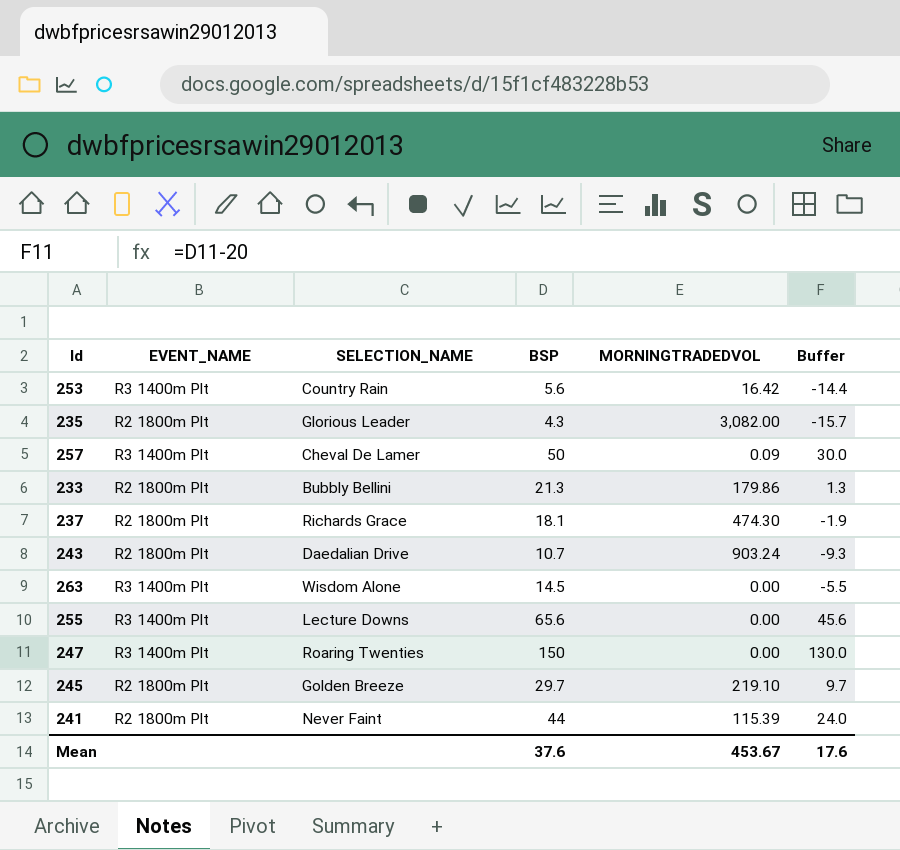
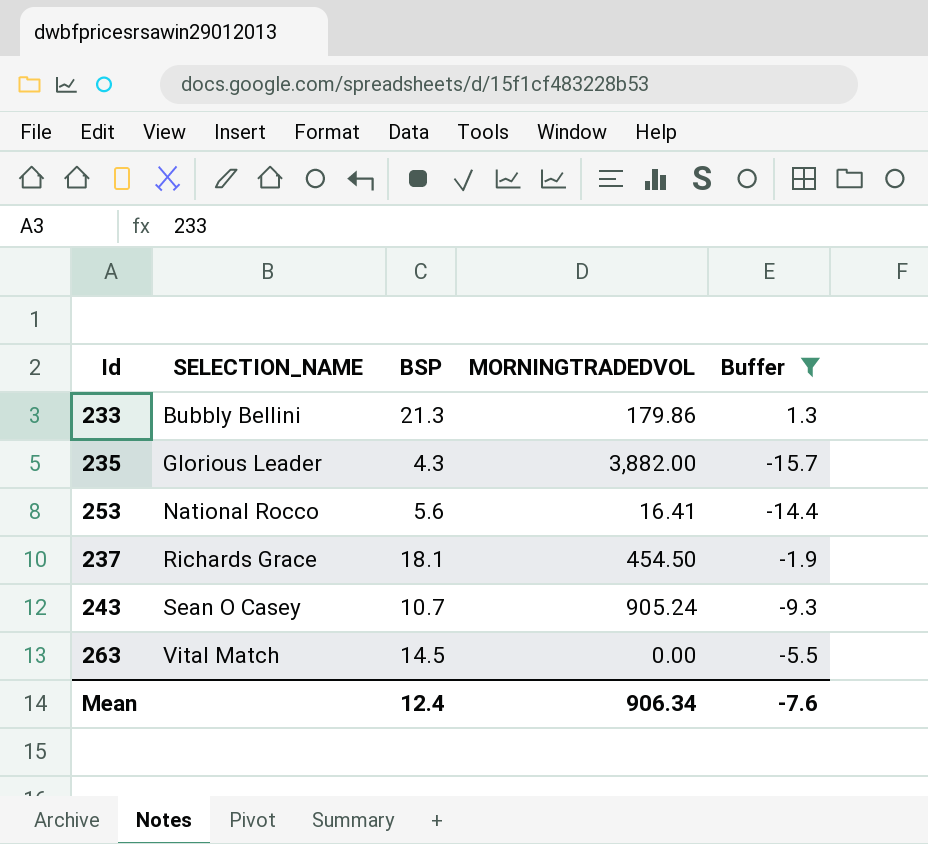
filter: none -> Buffer <= 1.3
row order: none -> SELECTION_NAME ascending
column EVENT_NAME | position: 2 -> none
235 | MORNINGTRADEDVOL: 3,082.00 -> 3,882.00
253 | SELECTION_NAME: Country Rain -> National Rocco
253 | MORNINGTRADEDVOL: 16.42 -> 16.41
237 | MORNINGTRADEDVOL: 474.30 -> 454.50
243 | SELECTION_NAME: Daedalian Drive -> Sean O Casey
243 | MORNINGTRADEDVOL: 903.24 -> 905.24
263 | SELECTION_NAME: Wisdom Alone -> Vital Match
Mean | BSP: 37.6 -> 12.4
Mean | MORNINGTRADEDVOL: 453.67 -> 906.34
Mean | Buffer: 17.6 -> -7.6

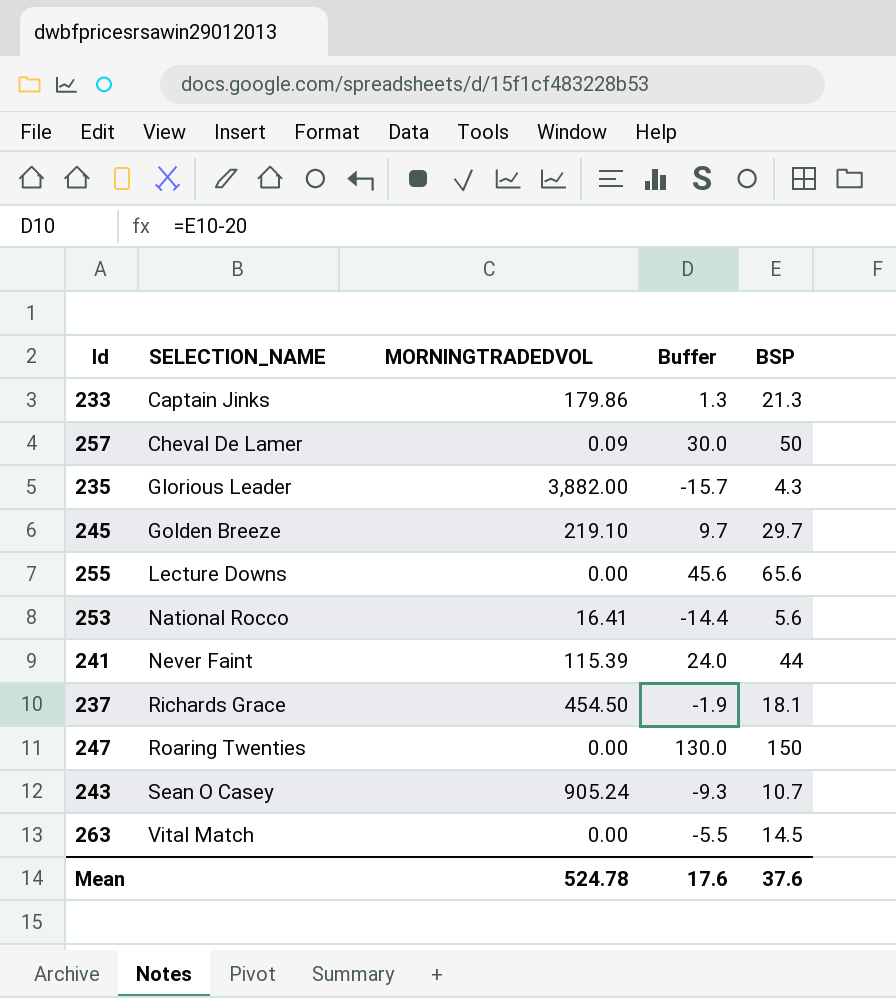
filter: Buffer <= 1.3 -> none
column BSP | position: 3 -> 5
233 | SELECTION_NAME: Bubbly Bellini -> Captain Jinks
Mean | MORNINGTRADEDVOL: 906.34 -> 524.78
Mean | Buffer: -7.6 -> 17.6
Mean | BSP: 12.4 -> 37.6

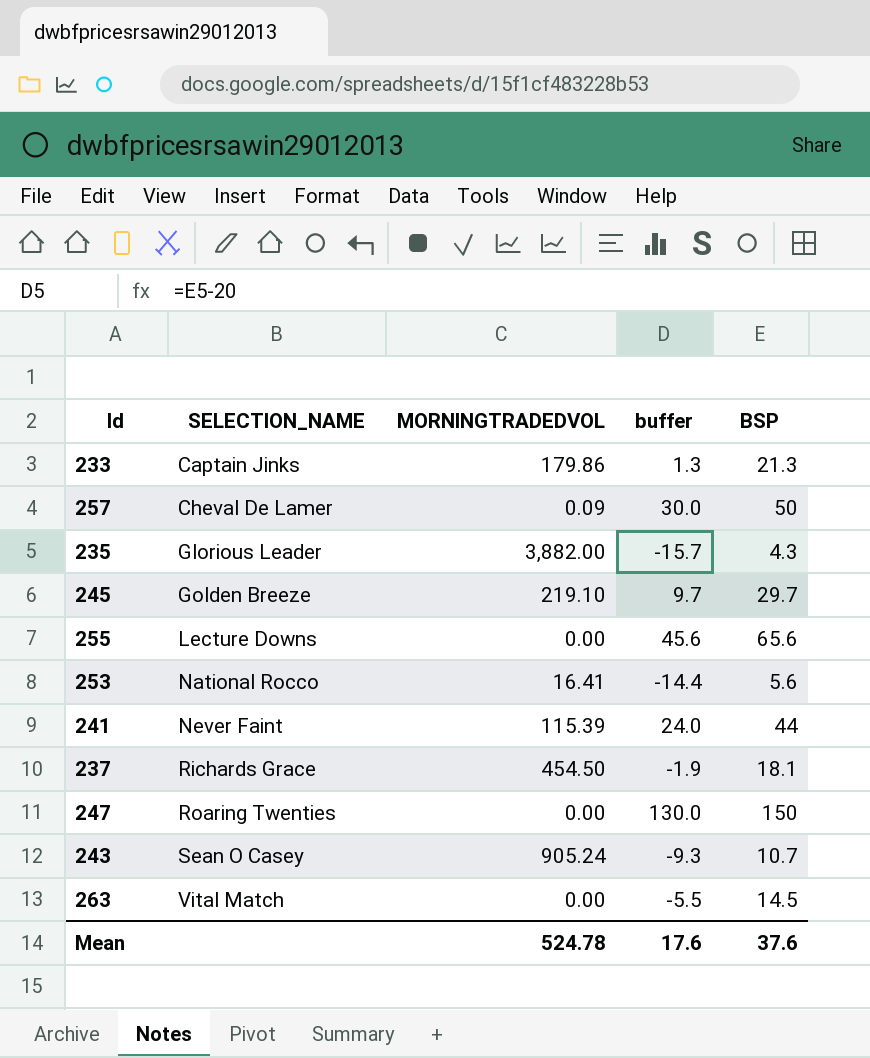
column name: Buffer -> buffer

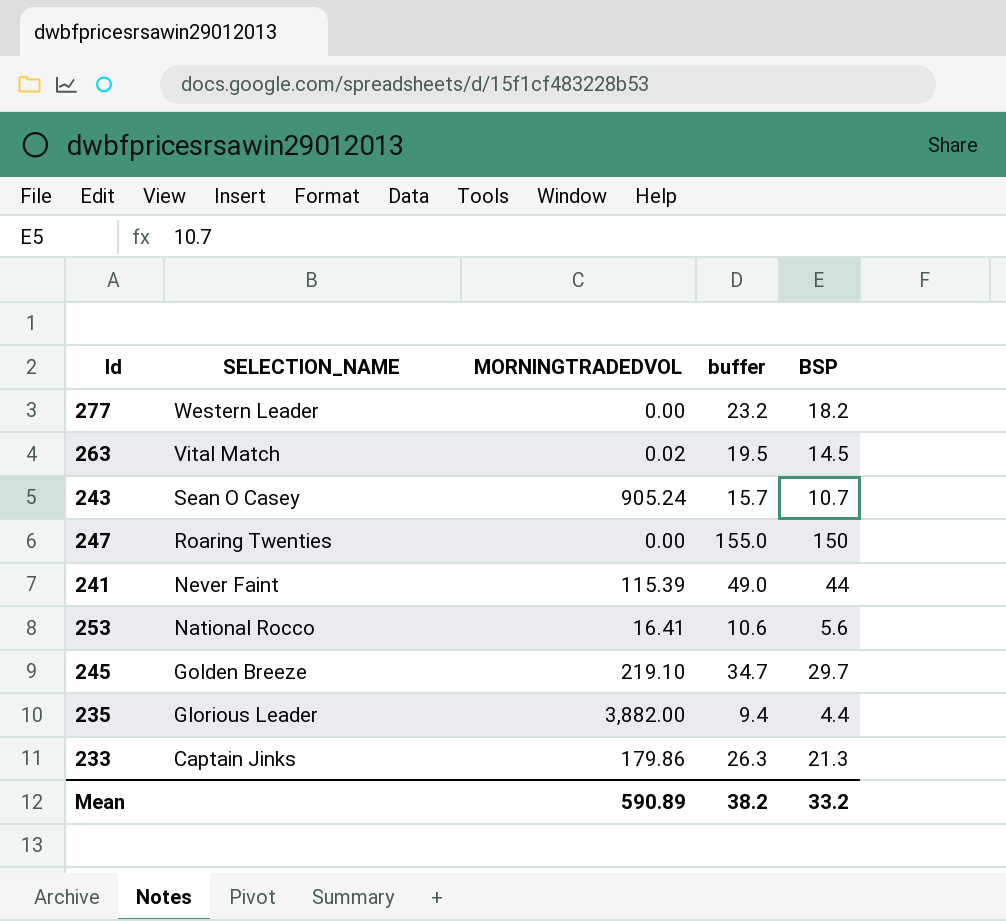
row order: SELECTION_NAME ascending -> SELECTION_NAME descending
column buffer | formula: [BSP] - 20 -> [BSP] + 5
row 257: Cheval De Lamer | 0.09 | 30.0 | 50 -> none
row 255: Lecture Downs | 0.00 | 45.6 | 65.6 -> none
row 237: Richards Grace | 454.50 | -1.9 | 18.1 -> none
row 277: none -> Western Leader | 0.00 | 23.2 | 18.2
263 | MORNINGTRADEDVOL: 0.00 -> 0.02
235 | BSP: 4.3 -> 4.4
Mean | MORNINGTRADEDVOL: 524.78 -> 590.89
Mean | buffer: 17.6 -> 38.2
Mean | BSP: 37.6 -> 33.2

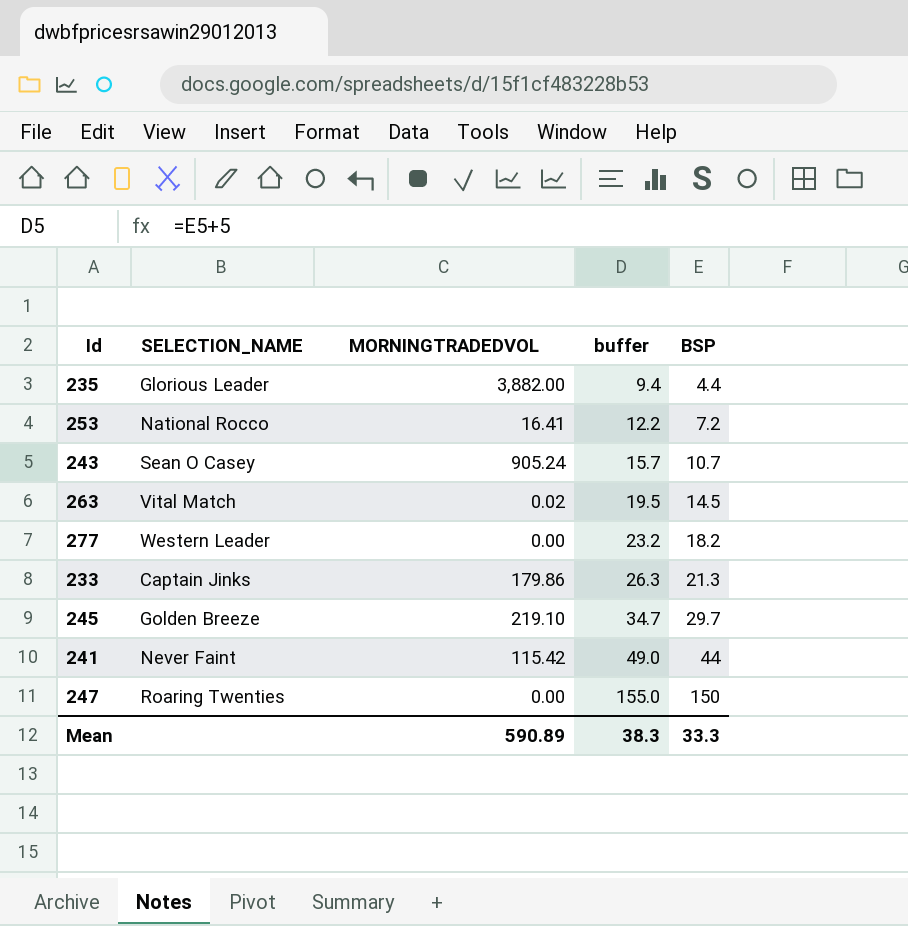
row order: SELECTION_NAME descending -> buffer ascending
253 | buffer: 10.6 -> 12.2
253 | BSP: 5.6 -> 7.2
241 | MORNINGTRADEDVOL: 115.39 -> 115.42
Mean | buffer: 38.2 -> 38.3
Mean | BSP: 33.2 -> 33.3

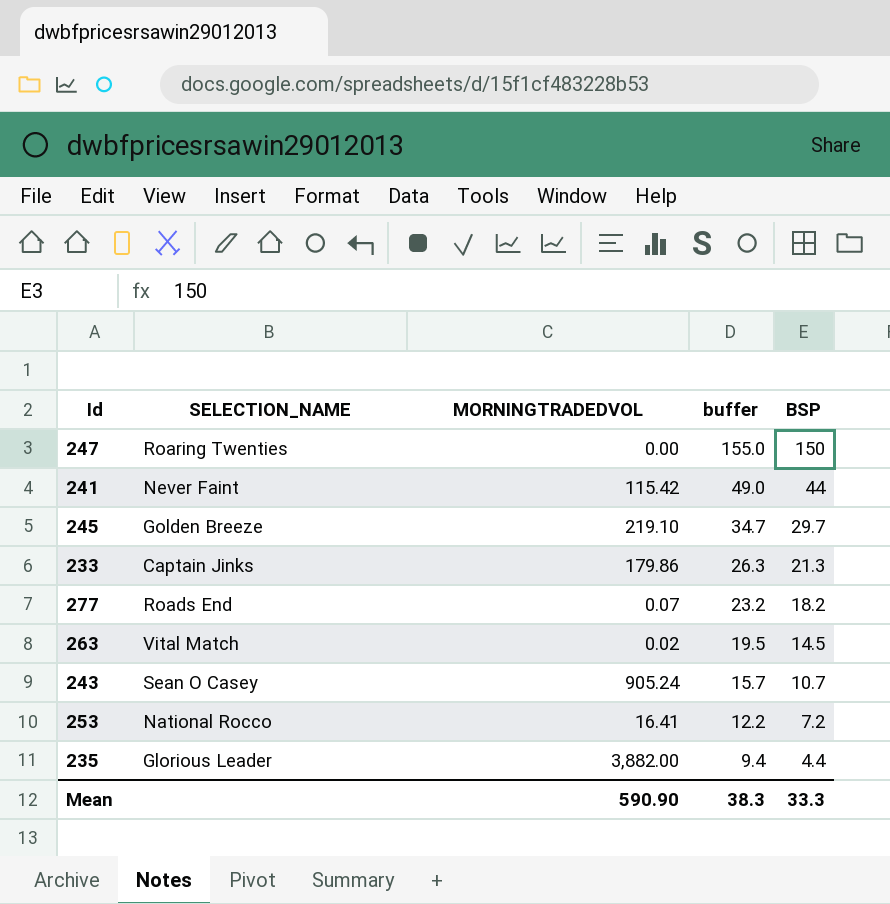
row order: buffer ascending -> buffer descending
277 | SELECTION_NAME: Western Leader -> Roads End
277 | MORNINGTRADEDVOL: 0.00 -> 0.07
Mean | MORNINGTRADEDVOL: 590.89 -> 590.90

